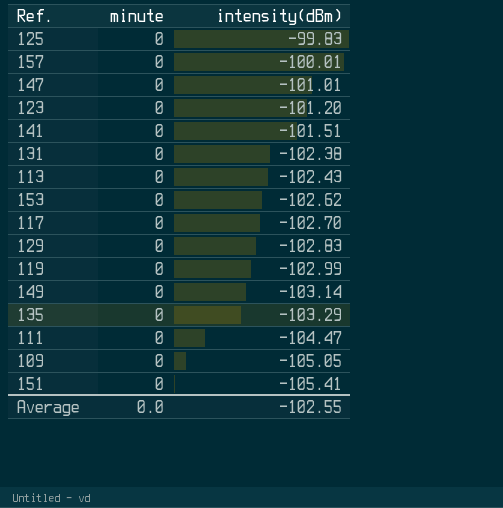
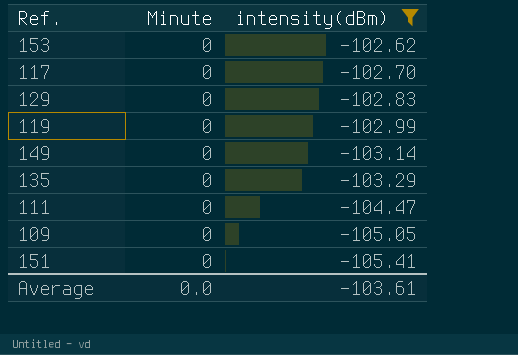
filter: none -> intensity(dBm) <= -102.62
column name: minute -> Minute
Average | intensity(dBm): -102.55 -> -103.61

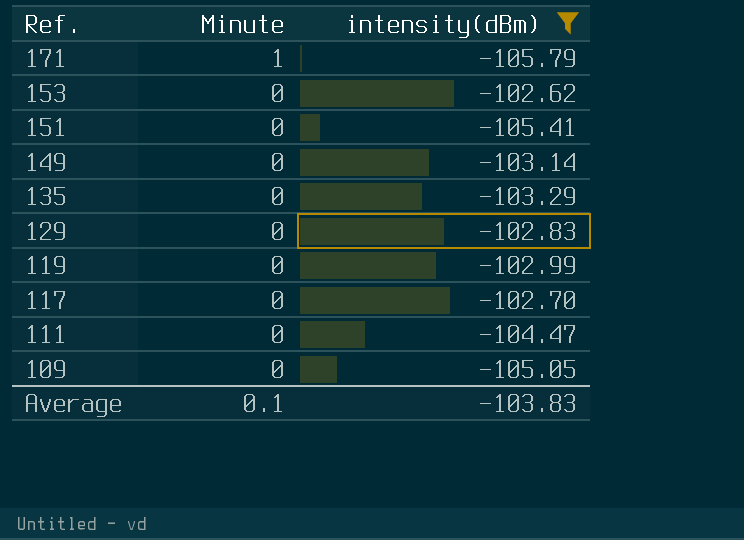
row order: intensity(dBm) descending -> Ref. descending
row 171: none -> 1 | -105.79
Average | Minute: 0.0 -> 0.1
Average | intensity(dBm): -103.61 -> -103.83

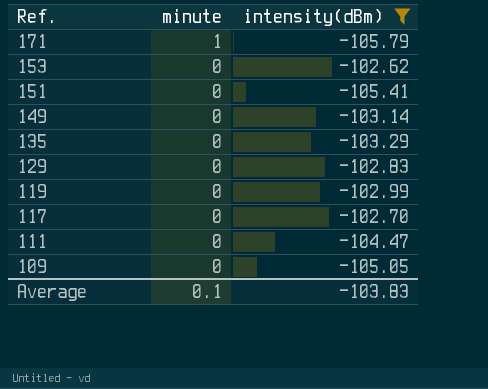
column name: Minute -> minute

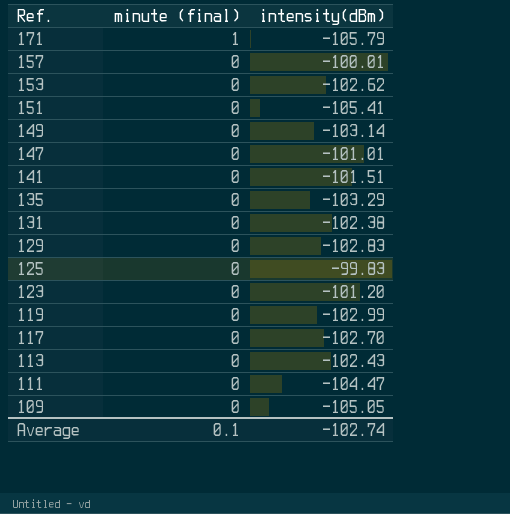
filter: intensity(dBm) <= -102.62 -> none
column name: minute -> minute (final)
Average | intensity(dBm): -103.83 -> -102.74

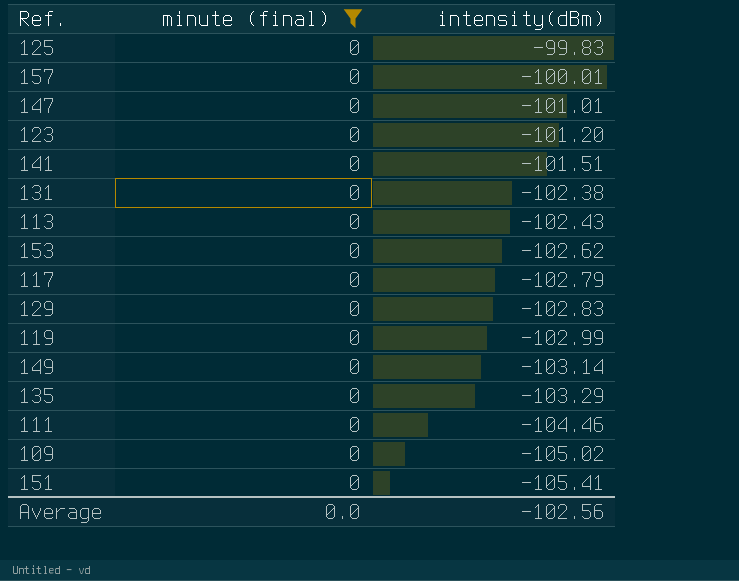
filter: none -> minute (final) = 0
row order: Ref. descending -> intensity(dBm) descending
117 | intensity(dBm): -102.70 -> -102.79
111 | intensity(dBm): -104.47 -> -104.46
109 | intensity(dBm): -105.05 -> -105.02
Average | minute (final): 0.1 -> 0.0
Average | intensity(dBm): -102.74 -> -102.56

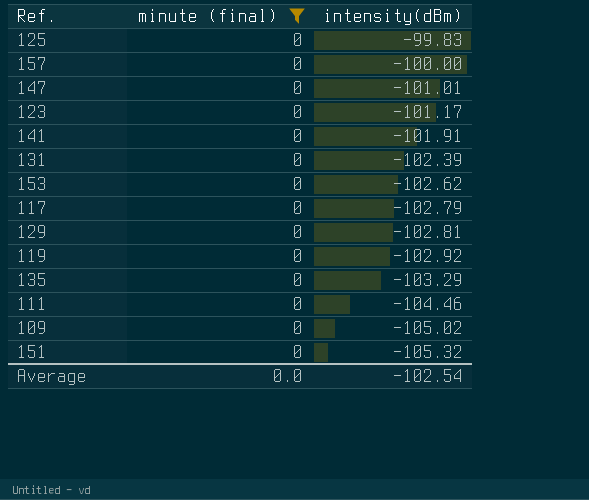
row 113: 0 | -102.43 -> none
row 149: 0 | -103.14 -> none
157 | intensity(dBm): -100.01 -> -100.00
123 | intensity(dBm): -101.20 -> -101.17
141 | intensity(dBm): -101.51 -> -101.91
131 | intensity(dBm): -102.38 -> -102.39
129 | intensity(dBm): -102.83 -> -102.81
119 | intensity(dBm): -102.99 -> -102.92
151 | intensity(dBm): -105.41 -> -105.32
Average | intensity(dBm): -102.56 -> -102.54

